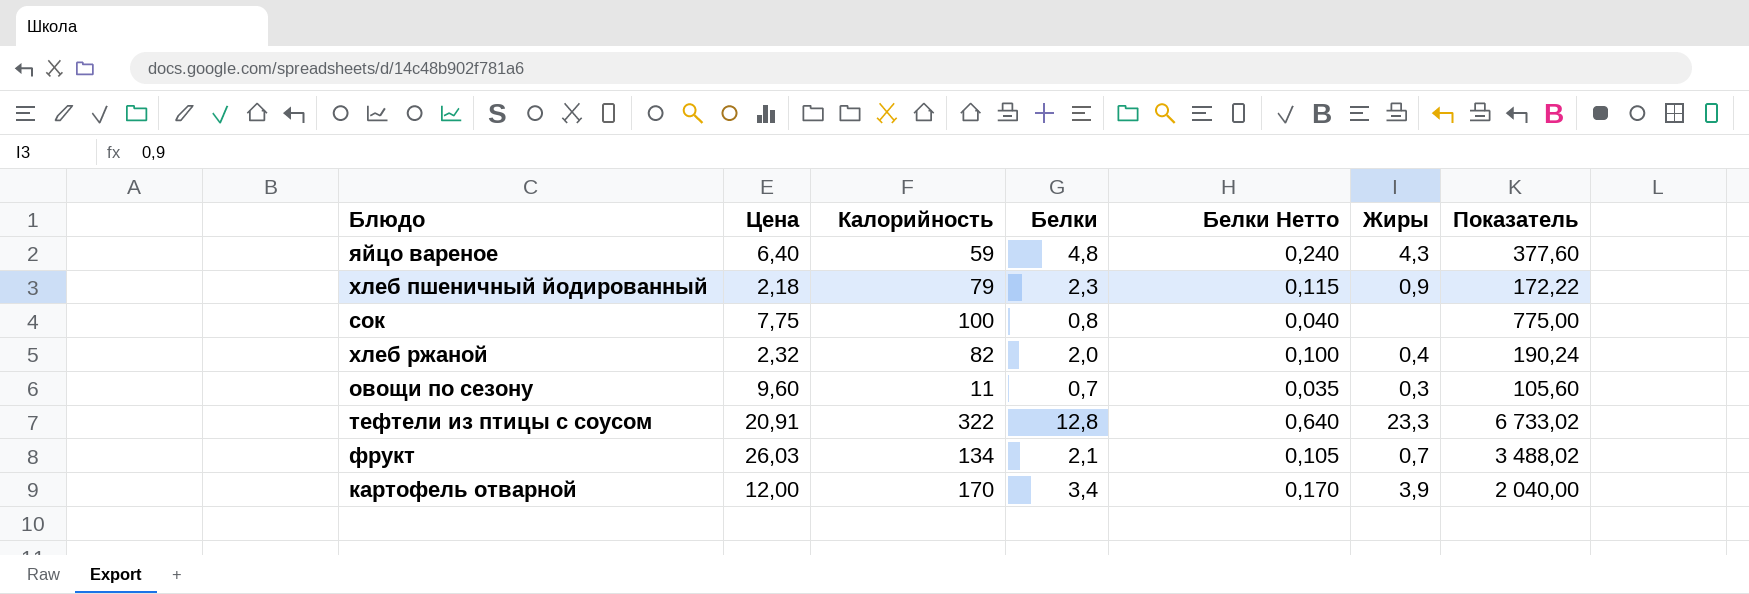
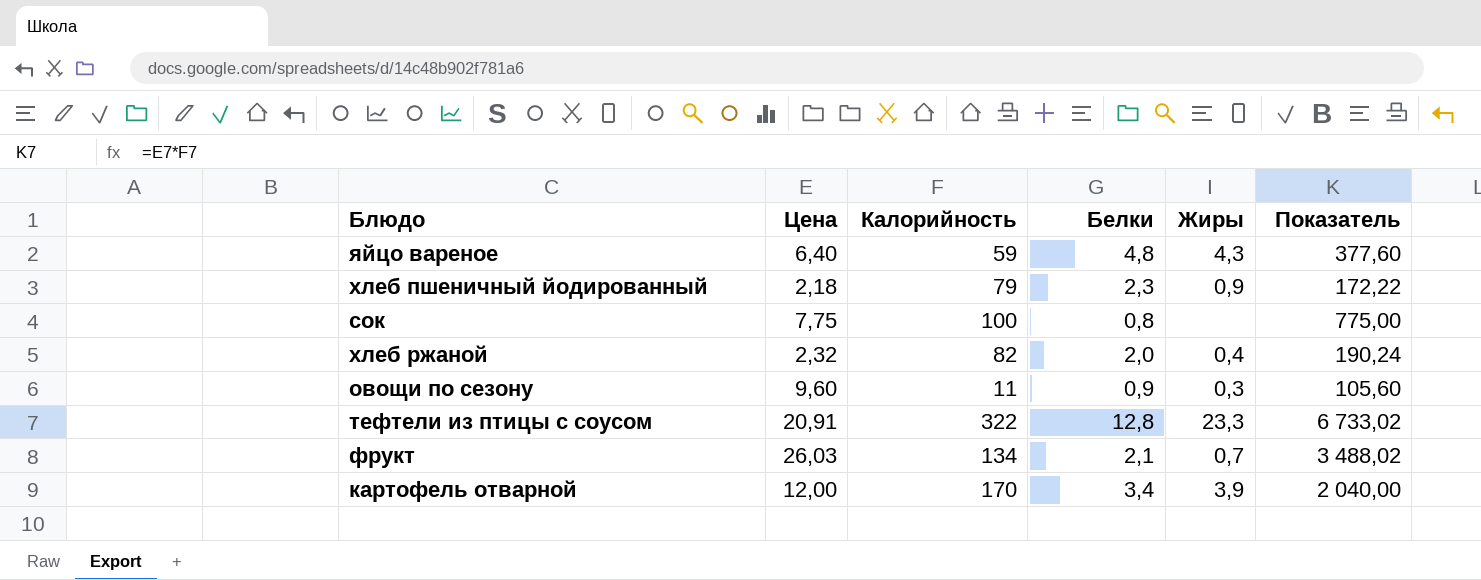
column Белки Нетто | formula: [Белки] * 0,05 -> none
овощи по сезону | Белки: 0,7 -> 0,9

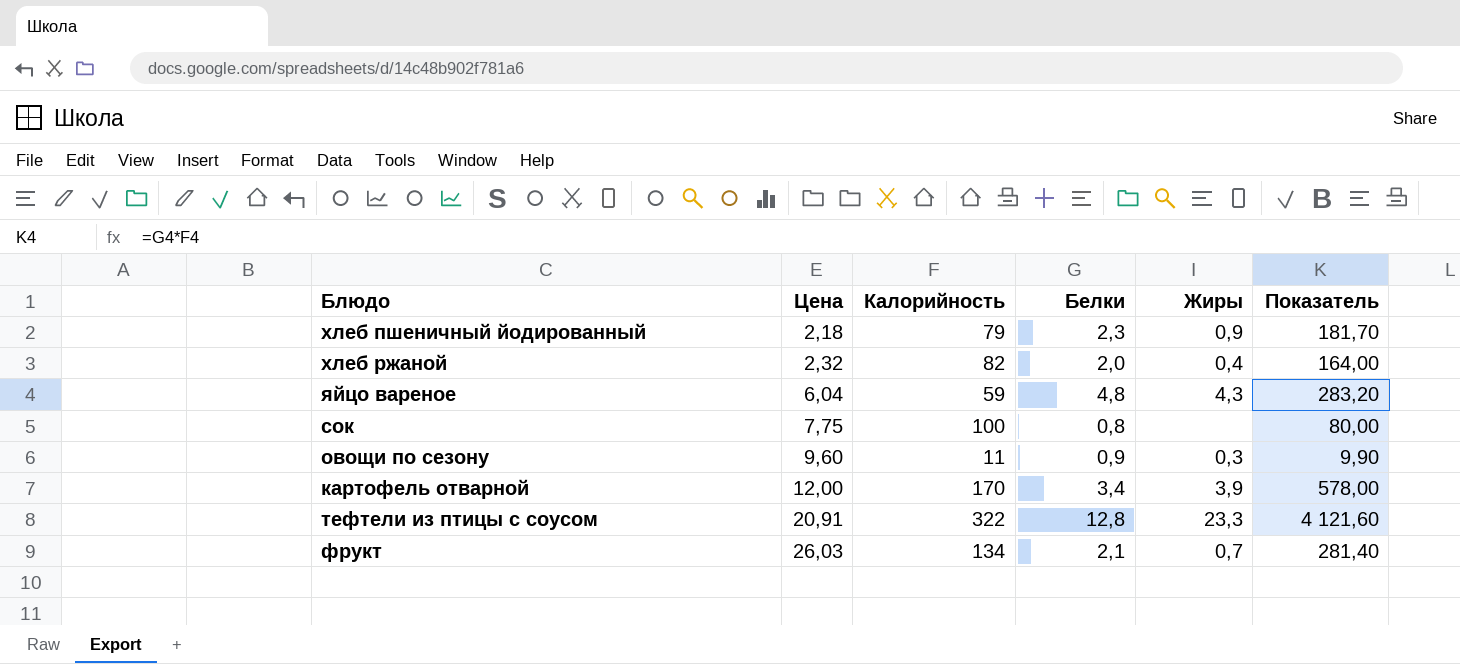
row order: none -> Цена ascending
column Показатель | formula: [Цена] * [Калорийность] -> [Калорийность] * [Белки]
яйцо вареное | Цена: 6,40 -> 6,04

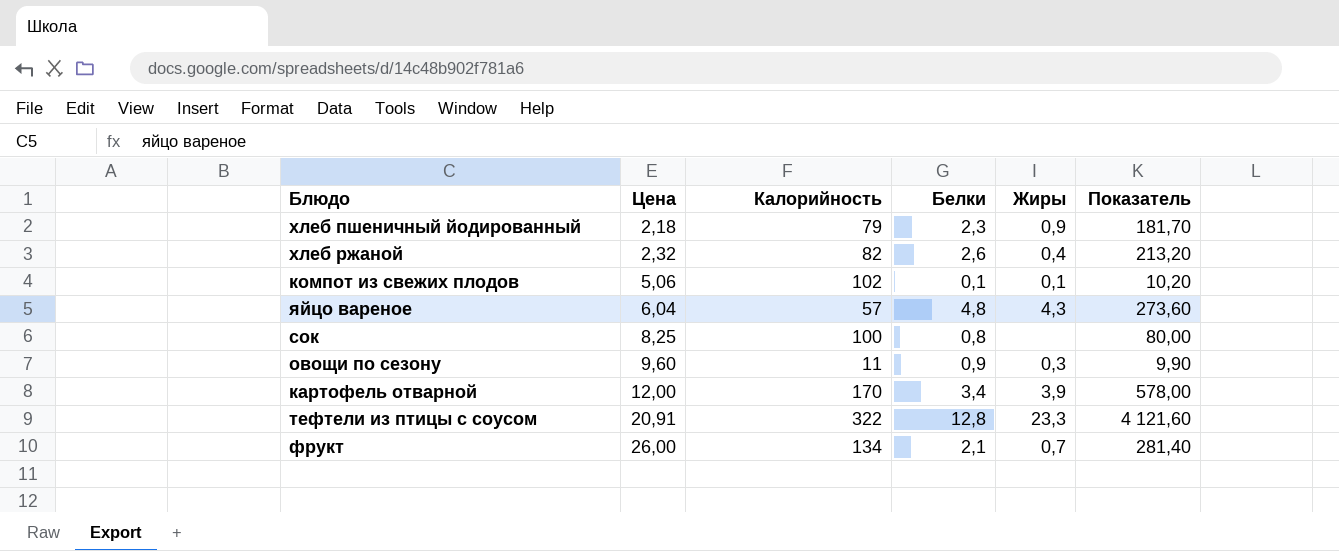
хлеб ржаной | Белки: 2,0 -> 2,6
хлеб ржаной | Показатель: 164,00 -> 213,20
row компот из свежих плодов: none -> 5,06 | 102 | 0,1 | 0,1 | 10,20
яйцо вареное | Калорийность: 59 -> 57
яйцо вареное | Показатель: 283,20 -> 273,60
сок | Цена: 7,75 -> 8,25
фрукт | Цена: 26,03 -> 26,00

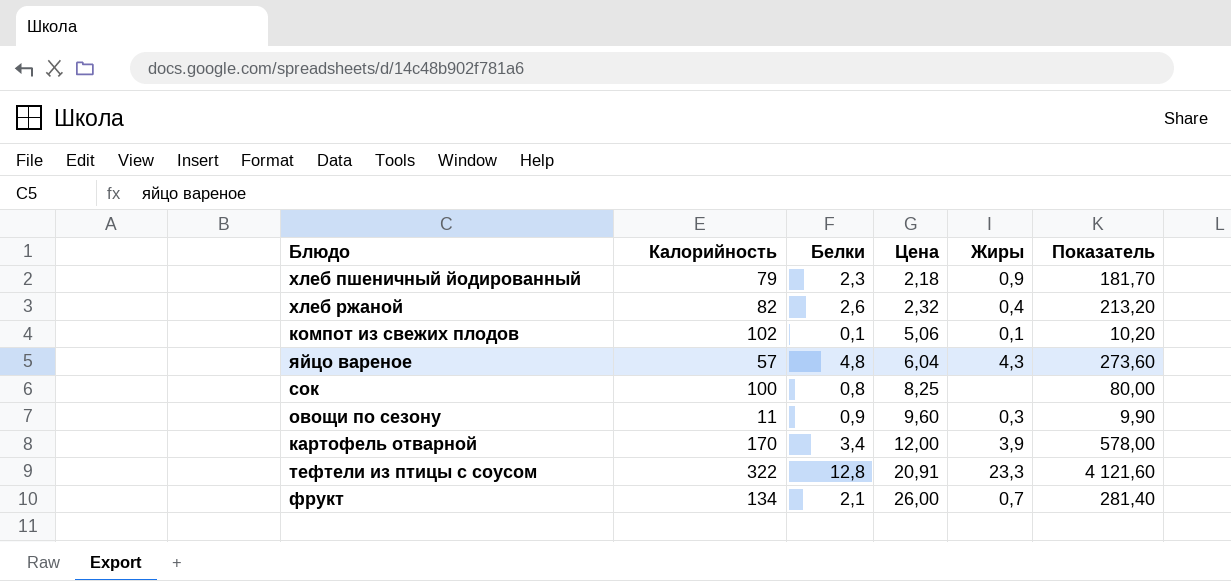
column Цена | position: 2 -> 4

